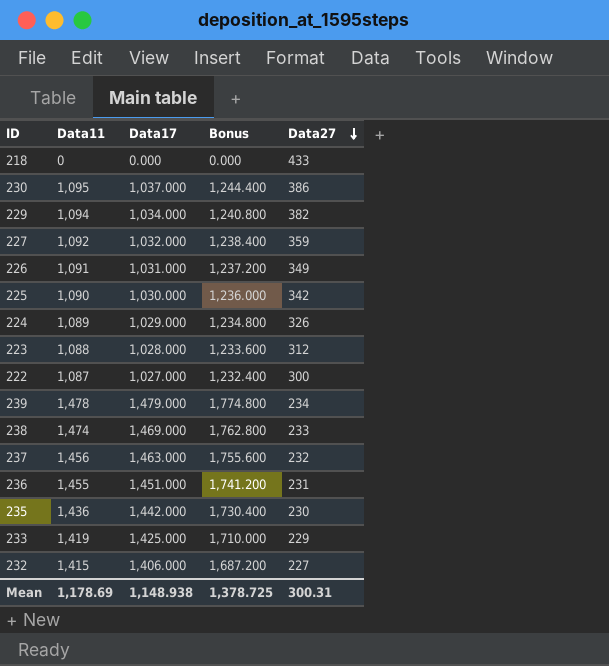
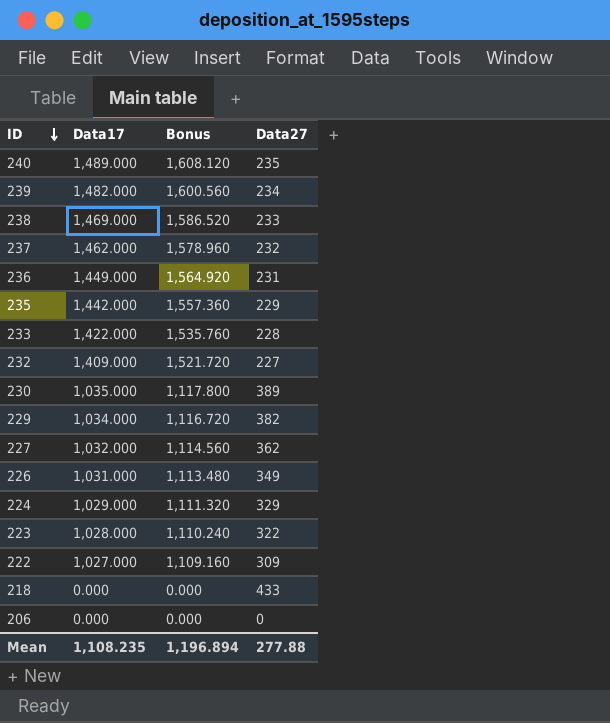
row order: Data27 descending -> ID descending
column Data11 | position: 2 -> none
column Bonus | formula: [Data17] * 1.2 -> [Data17] * 1.08
row 225: 1,090 | 1,030.000 | 1,236.000 | 342 -> none
row 240: none -> 1,489.000 | 1,608.120 | 235
239 | Data17: 1,479.000 -> 1,482.000
237 | Data17: 1,463.000 -> 1,462.000
236 | Data17: 1,451.000 -> 1,449.000
235 | Data27: 230 -> 229
233 | Data17: 1,425.000 -> 1,422.000
233 | Data27: 229 -> 228
232 | Data17: 1,406.000 -> 1,409.000
230 | Data17: 1,037.000 -> 1,035.000
230 | Data27: 386 -> 389
227 | Data27: 359 -> 362
224 | Data27: 326 -> 329
223 | Data27: 312 -> 322
222 | Data27: 300 -> 309
row 206: none -> 0.000 | 0.000 | 0
Mean | Data17: 1,148.938 -> 1,108.235
Mean | Bonus: 1,378.725 -> 1,196.894
Mean | Data27: 300.31 -> 277.88

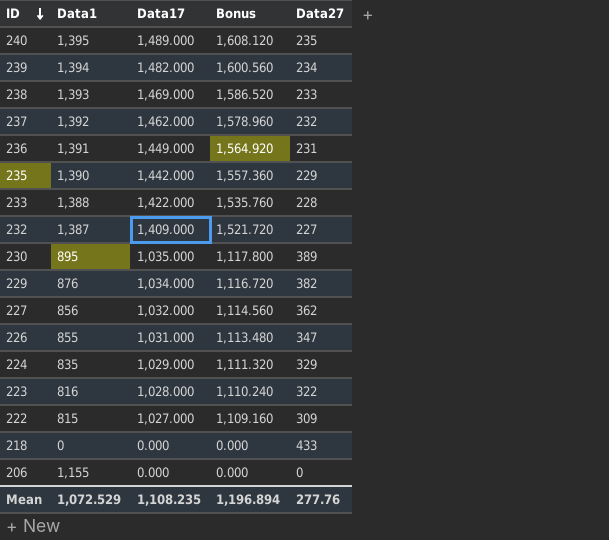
column Data1 | position: none -> 2
226 | Data27: 349 -> 347
Mean | Data27: 277.88 -> 277.76

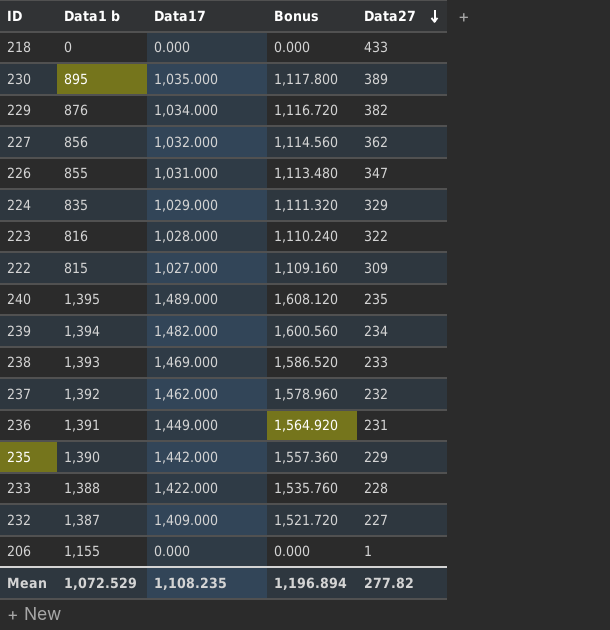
row order: ID descending -> Data27 descending
column name: Data1 -> Data1 b
206 | Data27: 0 -> 1
Mean | Data27: 277.76 -> 277.82

